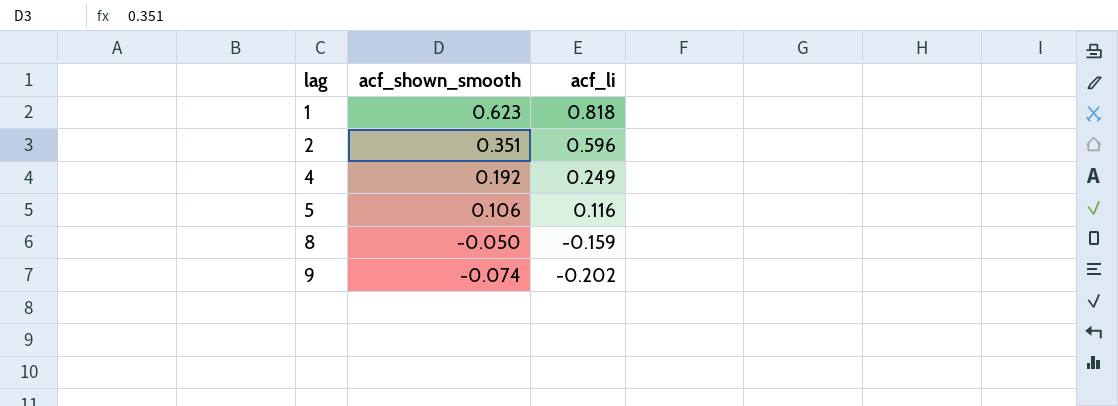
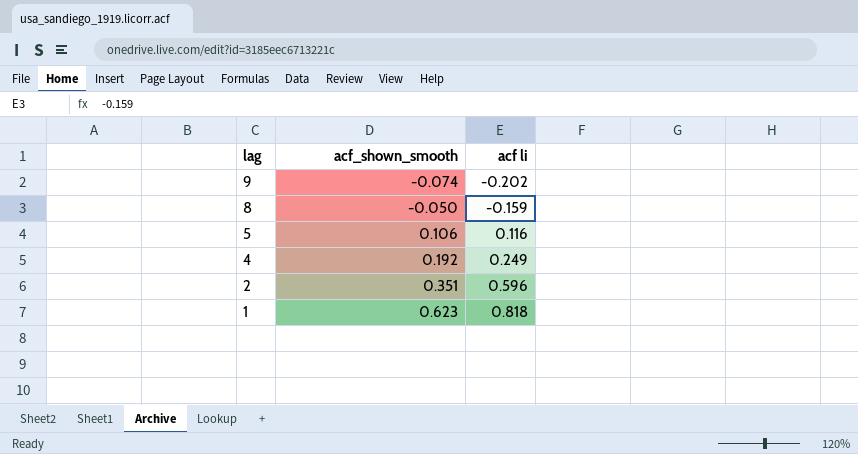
row order: lag ascending -> lag descending
column name: acf_li -> acf li

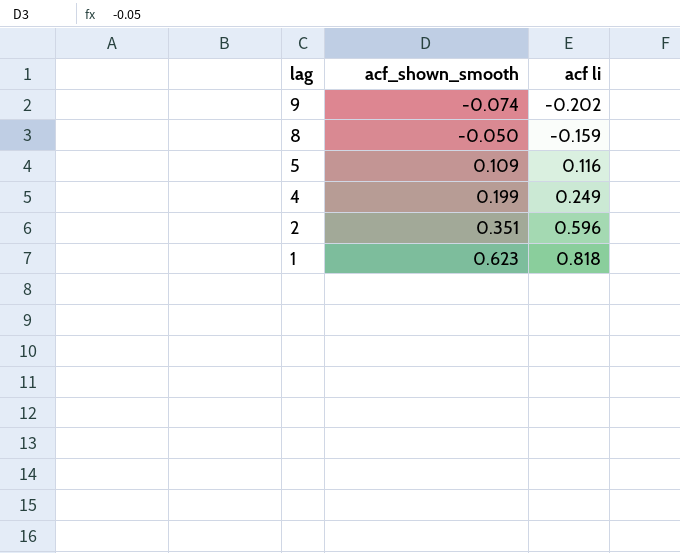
5 | acf_shown_smooth: 0.106 -> 0.109
4 | acf_shown_smooth: 0.192 -> 0.199

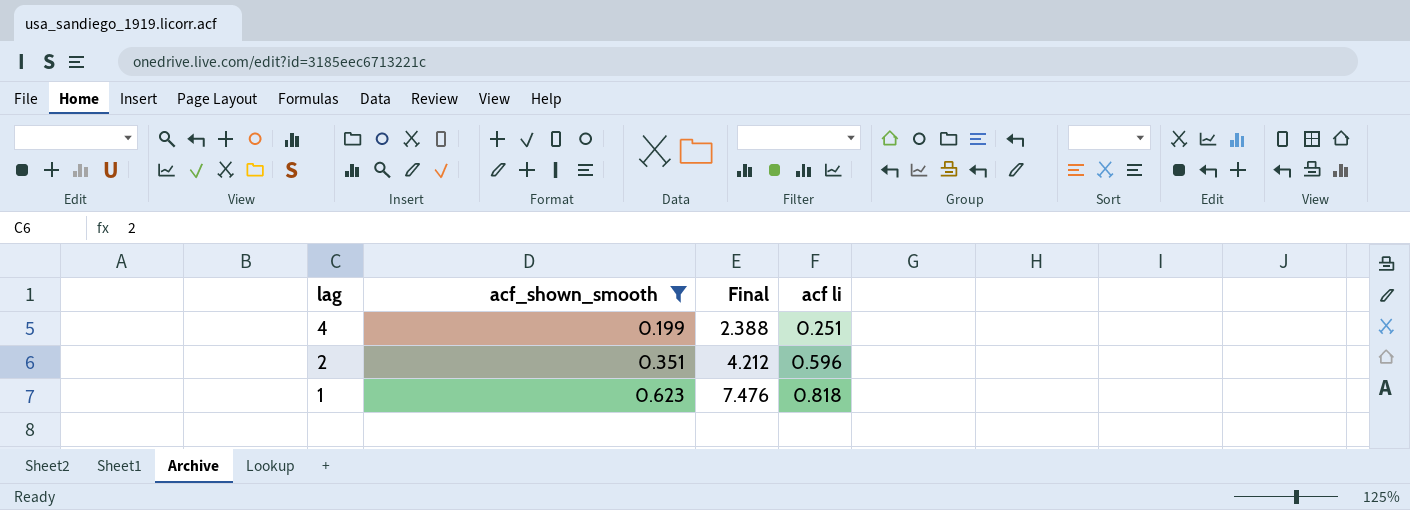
filter: none -> acf_shown_smooth >= 0.199
column Final | formula: none -> [acf_shown_smooth] * 12
4 | acf li: 0.249 -> 0.251

